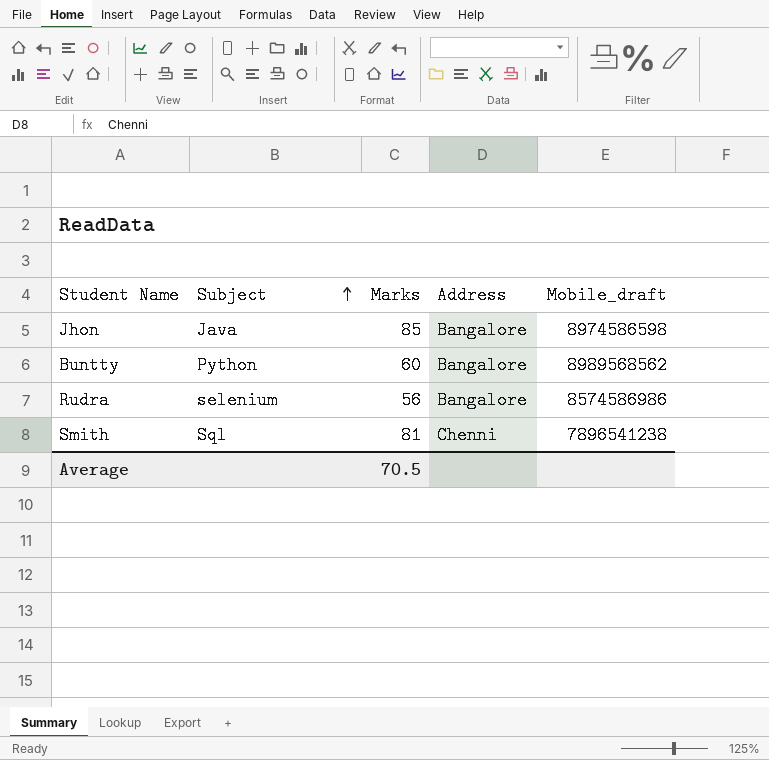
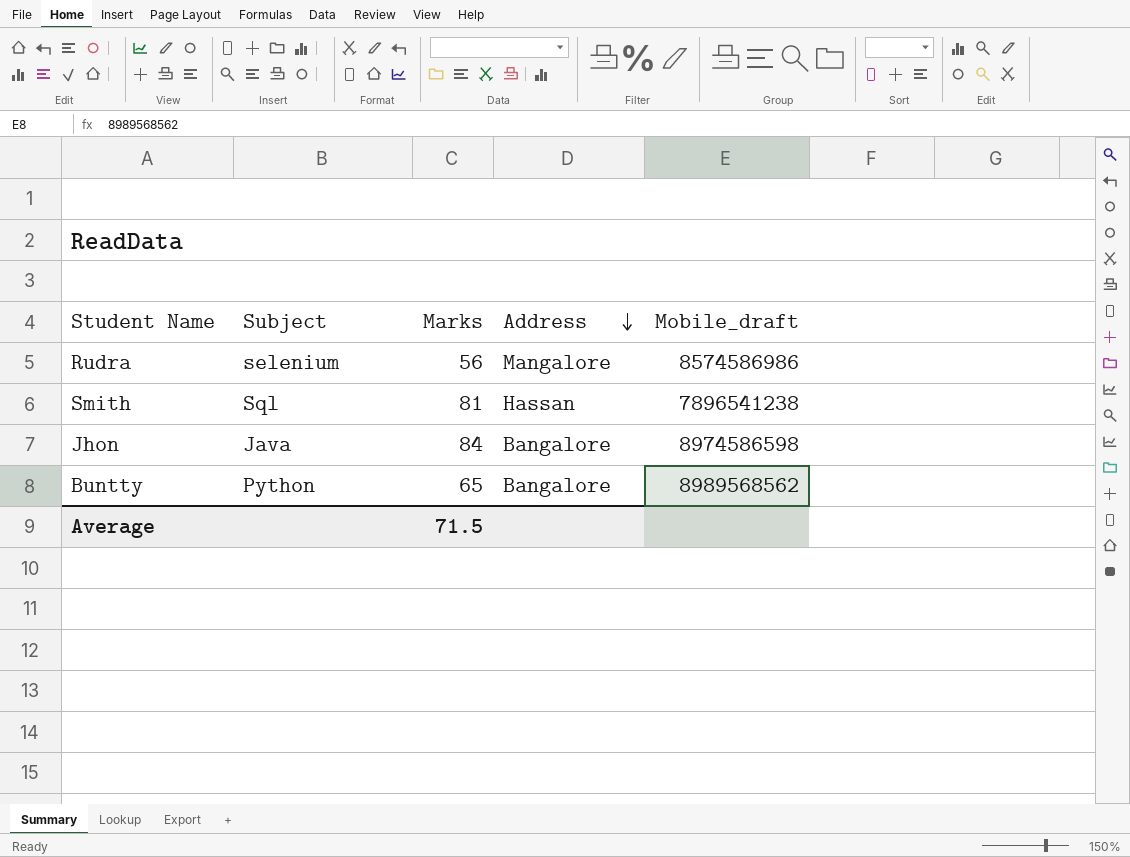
row order: Subject ascending -> Address descending
Rudra | Address: Bangalore -> Mangalore
Smith | Address: Chenni -> Hassan
Jhon | Marks: 85 -> 84
Buntty | Marks: 60 -> 65
Average | Marks: 70.5 -> 71.5

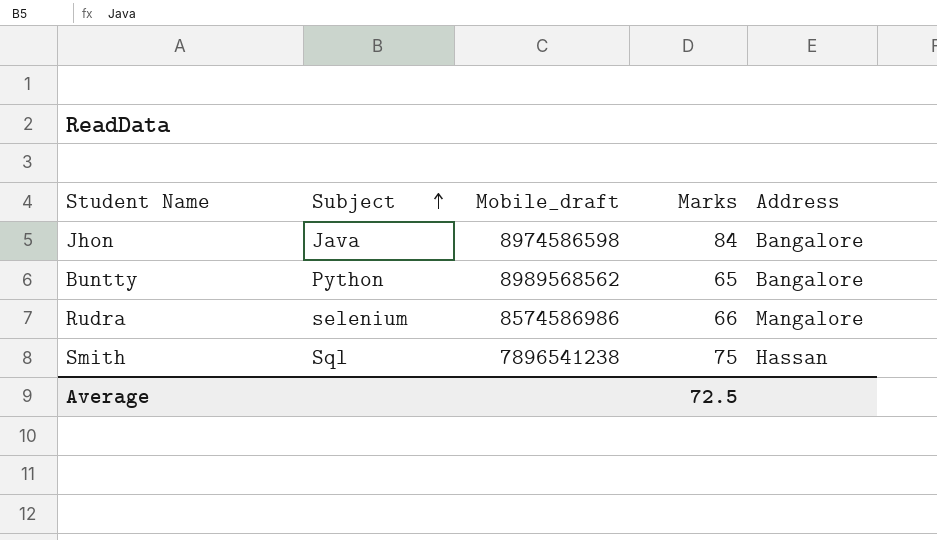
row order: Address descending -> Subject ascending
column Mobile_draft | position: 5 -> 3
Rudra | Marks: 56 -> 66
Smith | Marks: 81 -> 75
Average | Marks: 71.5 -> 72.5

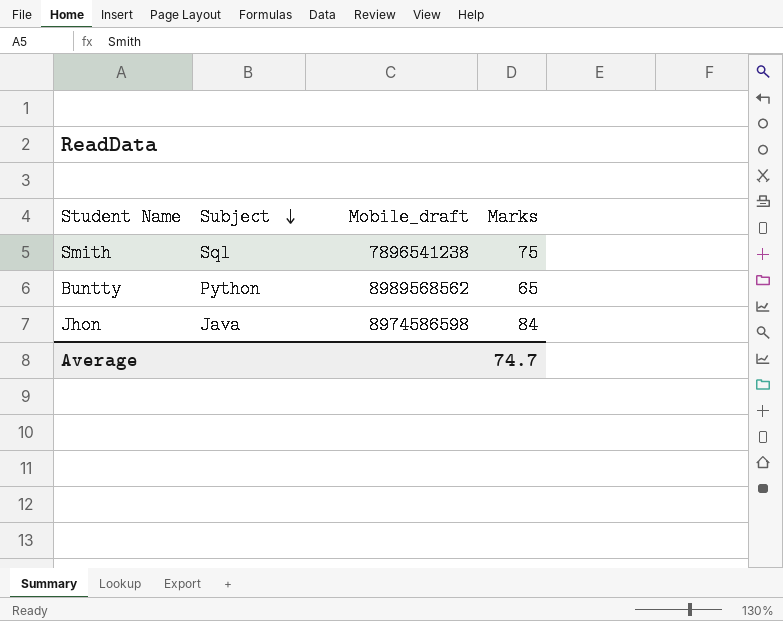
row order: Subject ascending -> Subject descending
column Address | position: 5 -> none
row Rudra: selenium | 8574586986 | 66 | Mangalore -> none
Average | Marks: 72.5 -> 74.7

